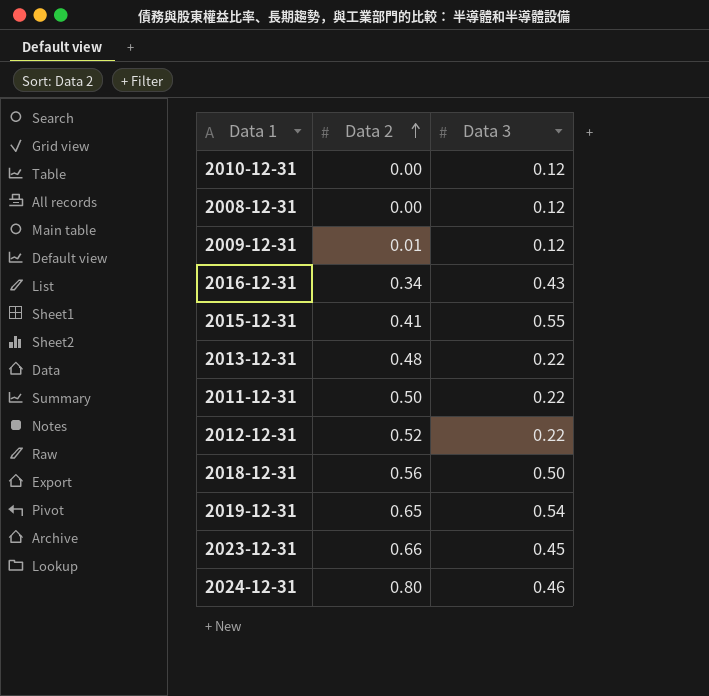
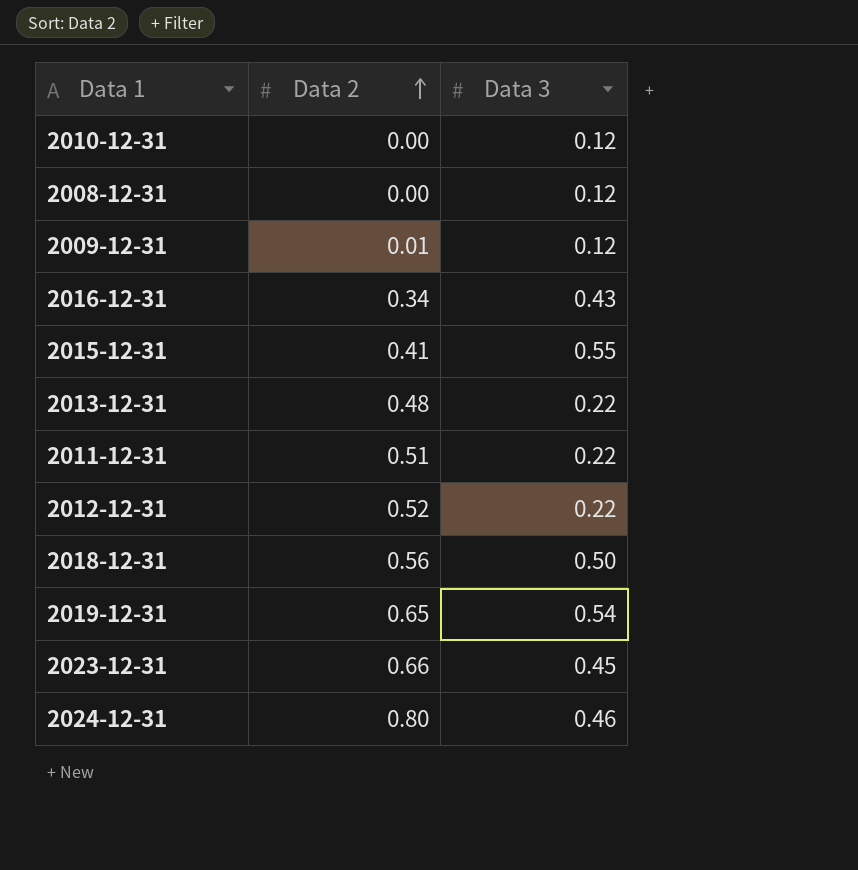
2011-12-31 | Data 2: 0.50 -> 0.51

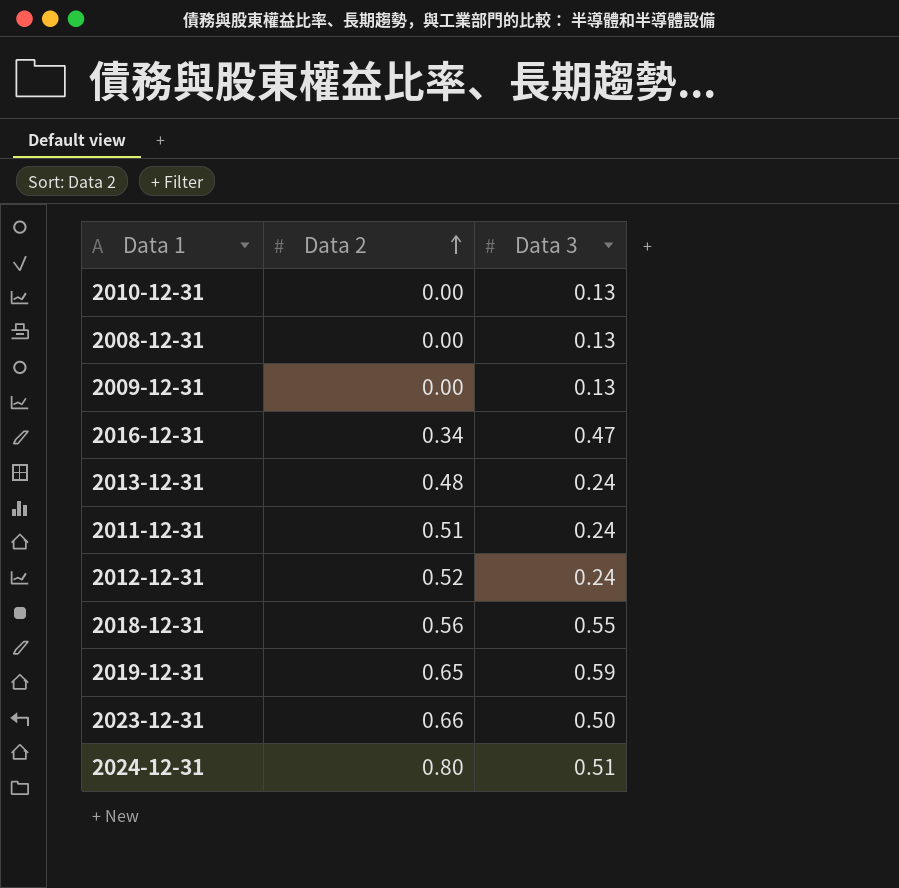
row 2015-12-31: 0.41 | 0.55 -> none
2010-12-31 | Data 3: 0.12 -> 0.13
2008-12-31 | Data 3: 0.12 -> 0.13
2009-12-31 | Data 2: 0.01 -> 0.00
2009-12-31 | Data 3: 0.12 -> 0.13
2016-12-31 | Data 3: 0.43 -> 0.47
2013-12-31 | Data 3: 0.22 -> 0.24
2011-12-31 | Data 3: 0.22 -> 0.24
2012-12-31 | Data 3: 0.22 -> 0.24
2018-12-31 | Data 3: 0.50 -> 0.55
2019-12-31 | Data 3: 0.54 -> 0.59
2023-12-31 | Data 3: 0.45 -> 0.50
2024-12-31 | Data 3: 0.46 -> 0.51

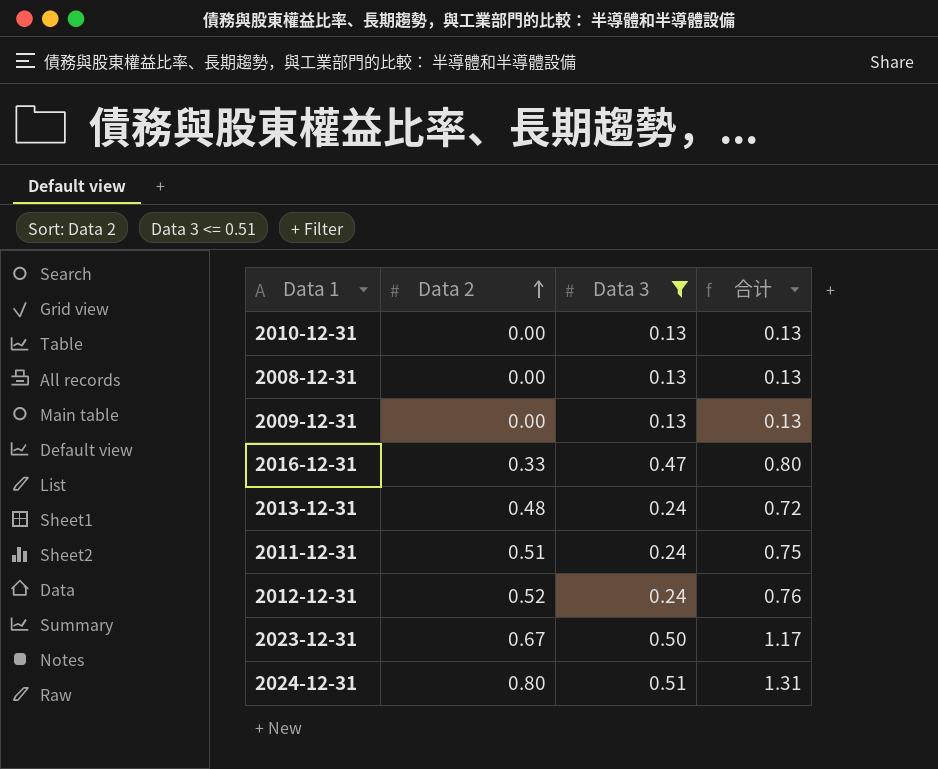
filter: none -> Data 3 <= 0.51
column 合计 | formula: none -> [Data 2] + [Data 3]
2016-12-31 | Data 2: 0.34 -> 0.33
2023-12-31 | Data 2: 0.66 -> 0.67

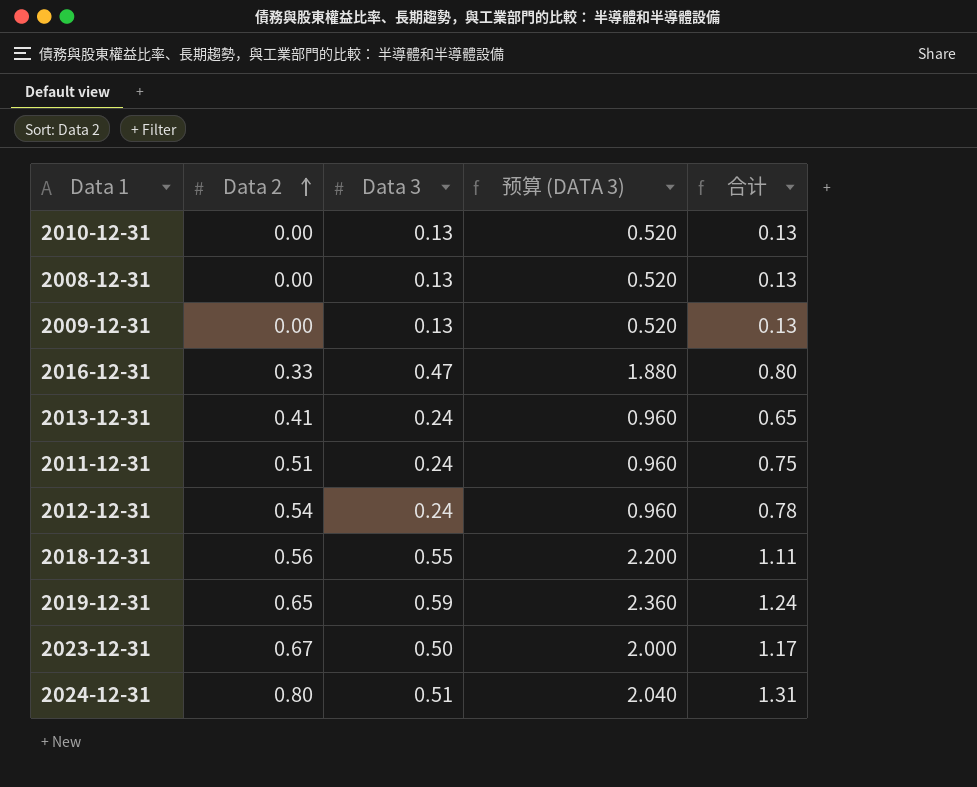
filter: Data 3 <= 0.51 -> none
column 预算 (DATA 3) | formula: none -> [Data 3] * 4
2013-12-31 | Data 2: 0.48 -> 0.41
2013-12-31 | 合计: 0.72 -> 0.65
2012-12-31 | Data 2: 0.52 -> 0.54
2012-12-31 | 合计: 0.76 -> 0.78

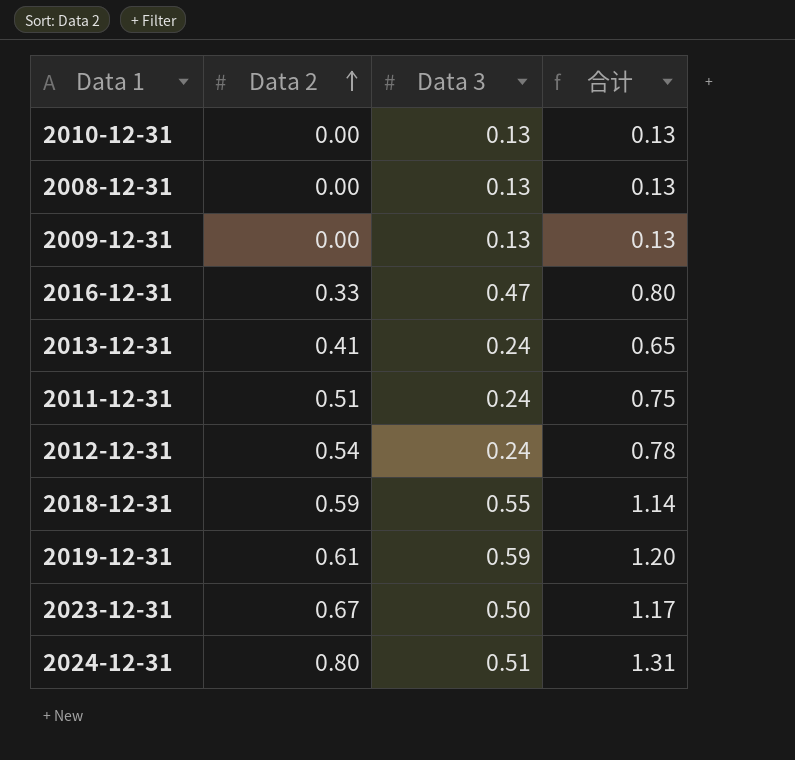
column 预算 (DATA 3) | formula: [Data 3] * 4 -> none
2018-12-31 | Data 2: 0.56 -> 0.59
2018-12-31 | 合计: 1.11 -> 1.14
2019-12-31 | Data 2: 0.65 -> 0.61
2019-12-31 | 合计: 1.24 -> 1.20

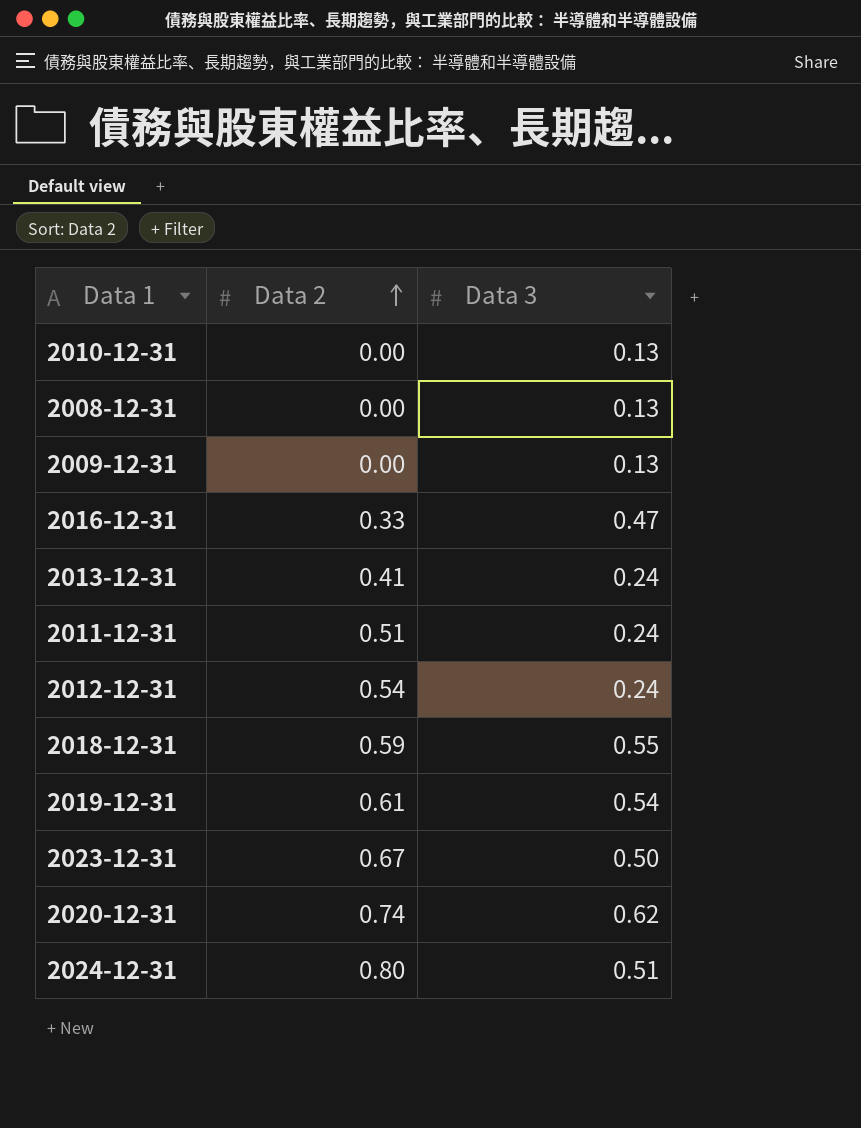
column 合计 | formula: [Data 2] + [Data 3] -> none
2019-12-31 | Data 3: 0.59 -> 0.54
row 2020-12-31: none -> 0.74 | 0.62

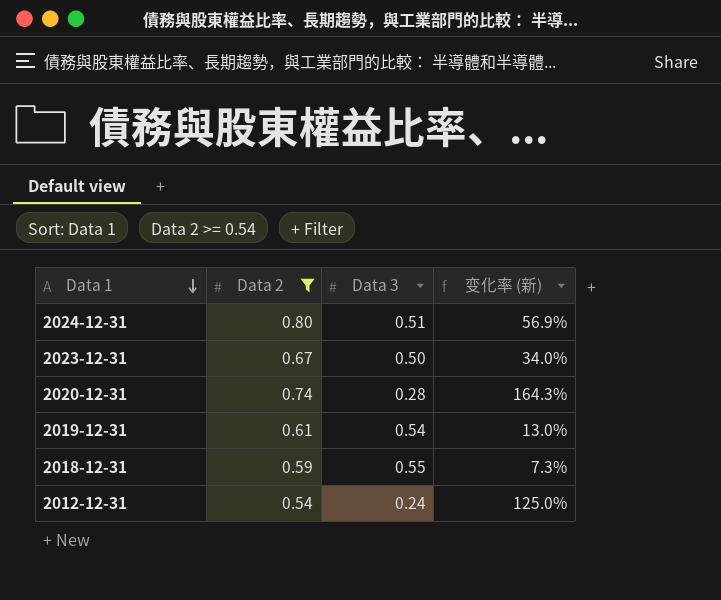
filter: none -> Data 2 >= 0.54
row order: Data 2 ascending -> Data 1 descending
column 变化率 (新) | formula: none -> ([Data 2] - [Data 3]) / [Data 3]
2020-12-31 | Data 3: 0.62 -> 0.28

